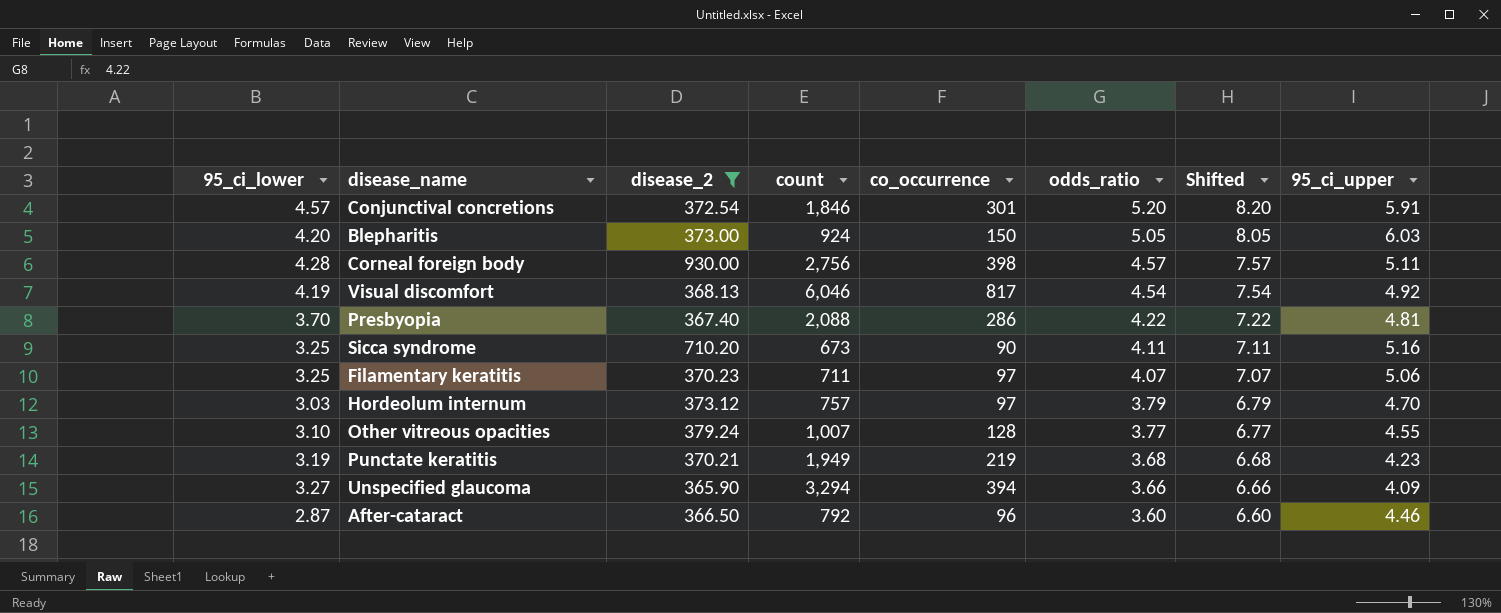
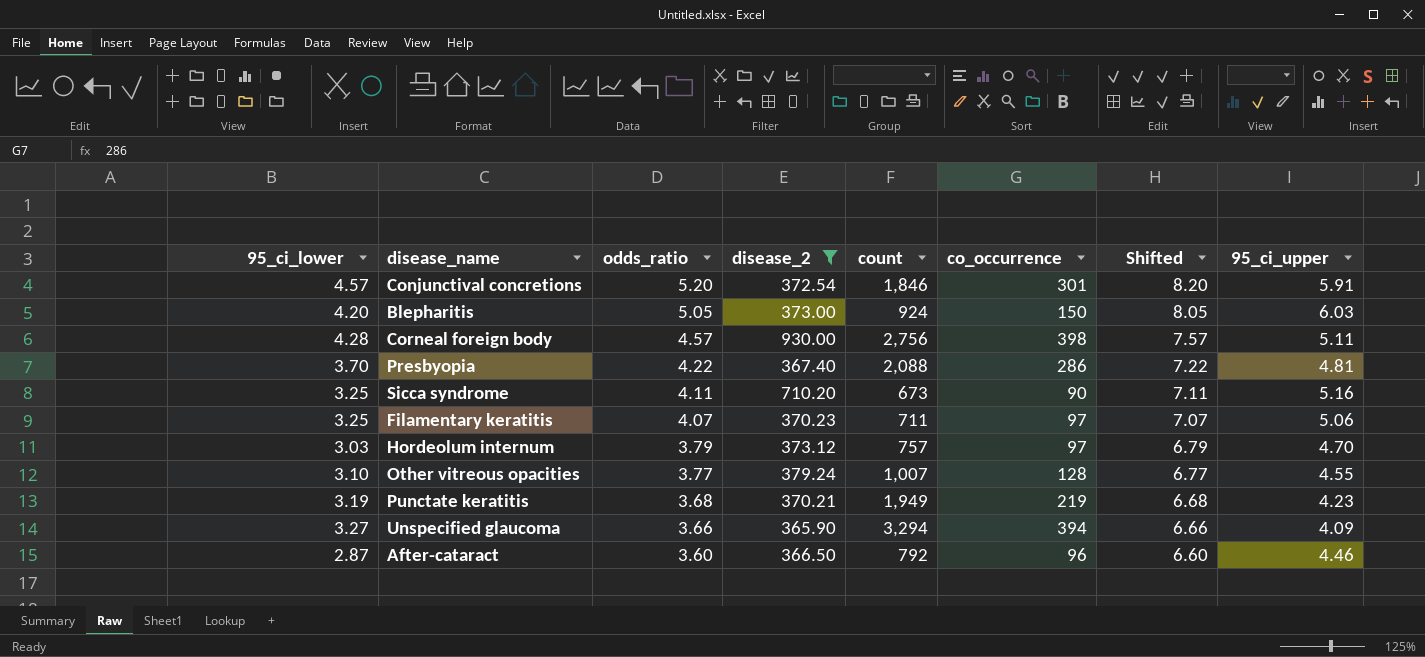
column odds_ratio | position: 6 -> 3
row Visual discomfort: 4.19 | 368.13 | 6,046 | 817 | 4.54 | 7.54 | 4.92 -> none

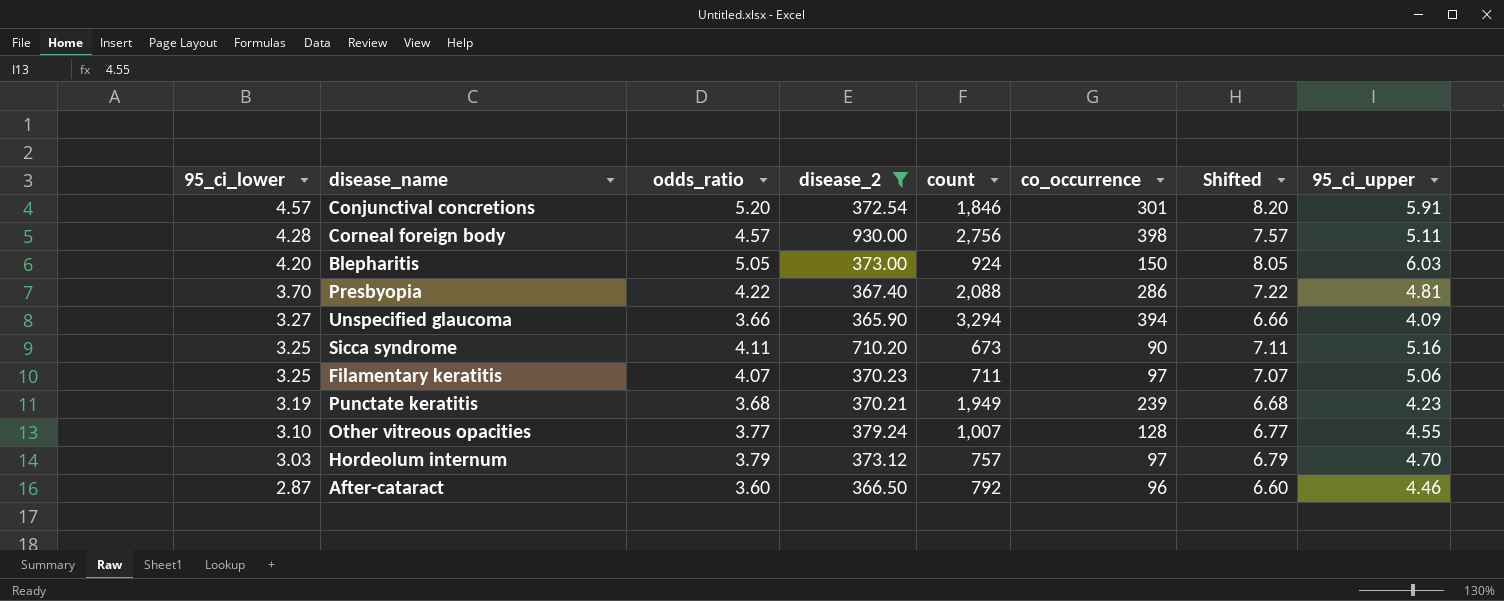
row order: odds_ratio descending -> 95_ci_lower descending
Punctate keratitis | co_occurrence: 219 -> 239

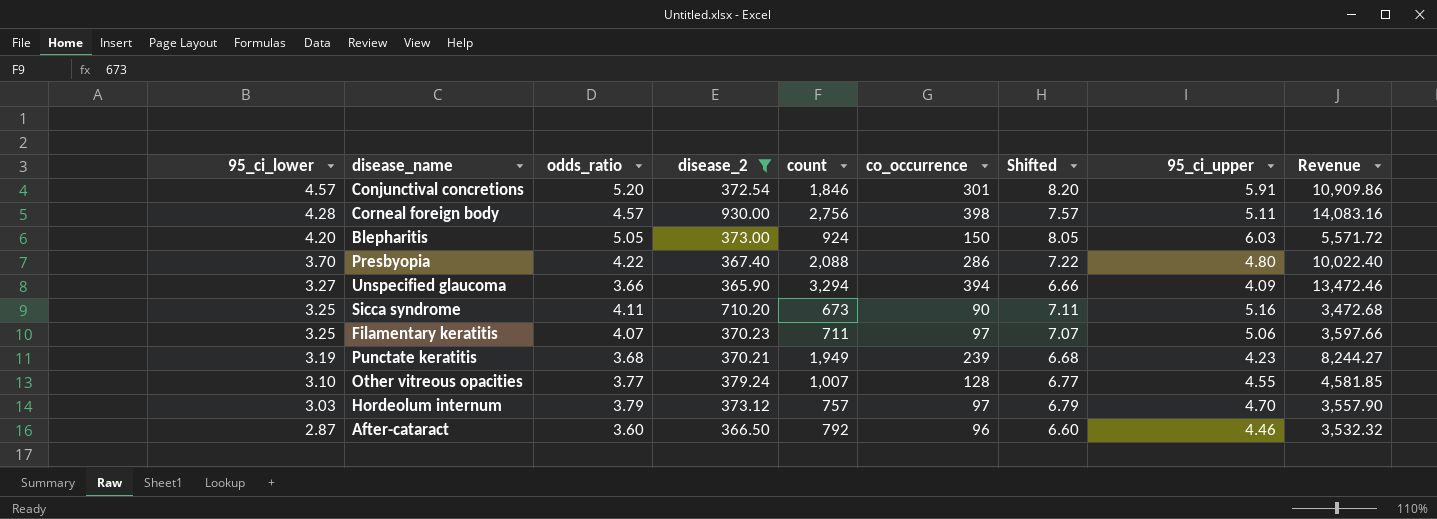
column Revenue | formula: none -> [count] * [95_ci_upper]
Presbyopia | 95_ci_upper: 4.81 -> 4.80

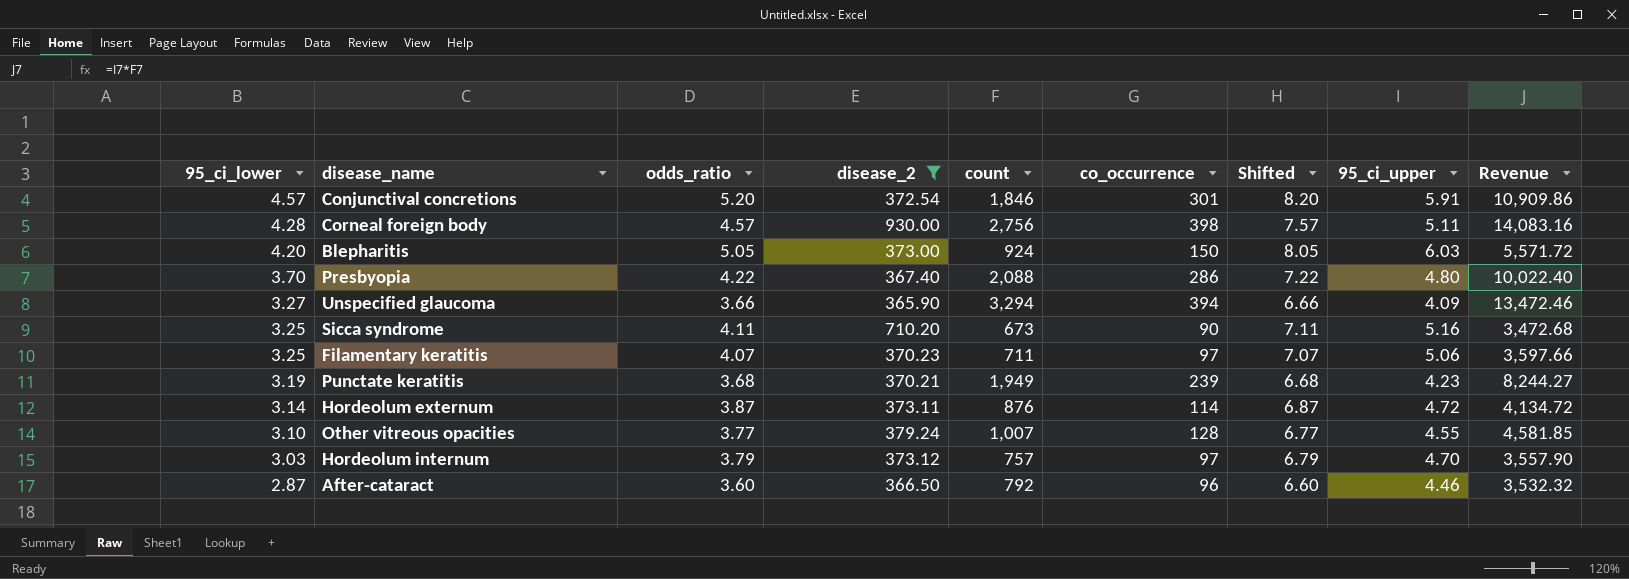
row Hordeolum externum: none -> 3.14 | 3.87 | 373.11 | 876 | 114 | 6.87 | 4.72 | 4,134.72

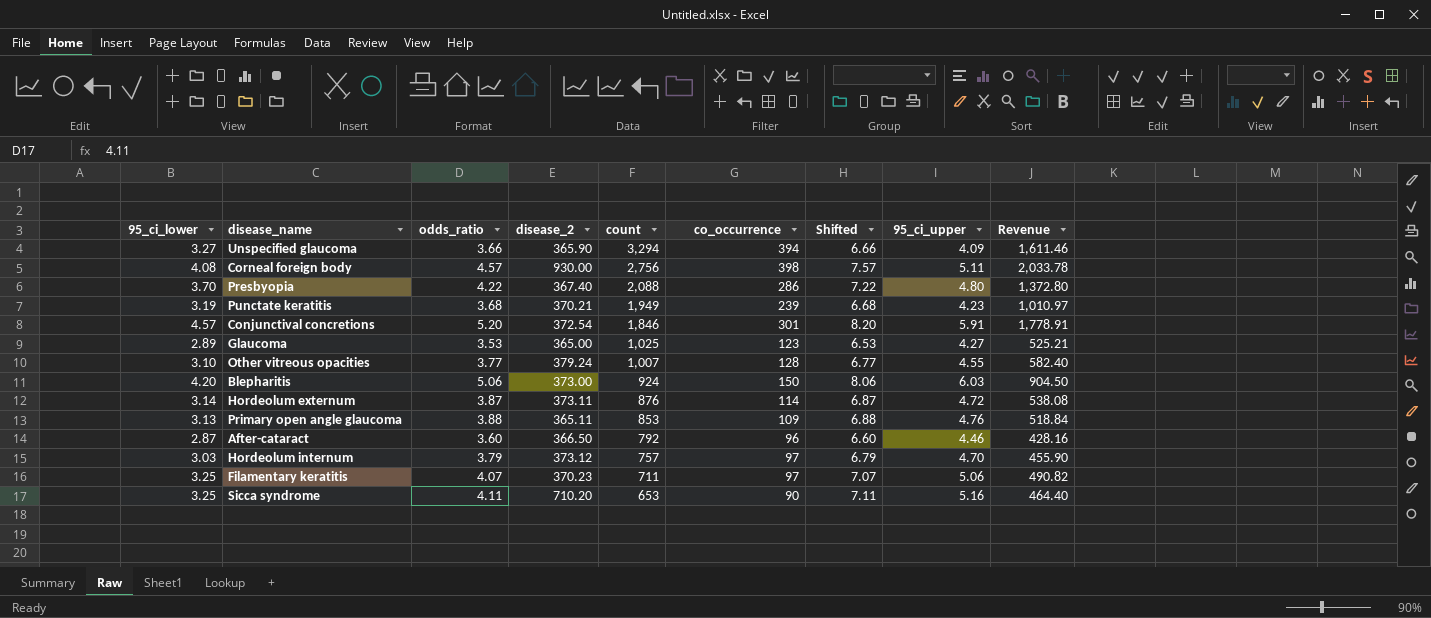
filter: disease_2 >= 365.90 -> none
row order: 95_ci_lower descending -> count descending
column Revenue | formula: [count] * [95_ci_upper] -> [co_occurrence] * [95_ci_upper]
Corneal foreign body | 95_ci_lower: 4.28 -> 4.08
Blepharitis | odds_ratio: 5.05 -> 5.06
Blepharitis | Shifted: 8.05 -> 8.06
Sicca syndrome | count: 673 -> 653

